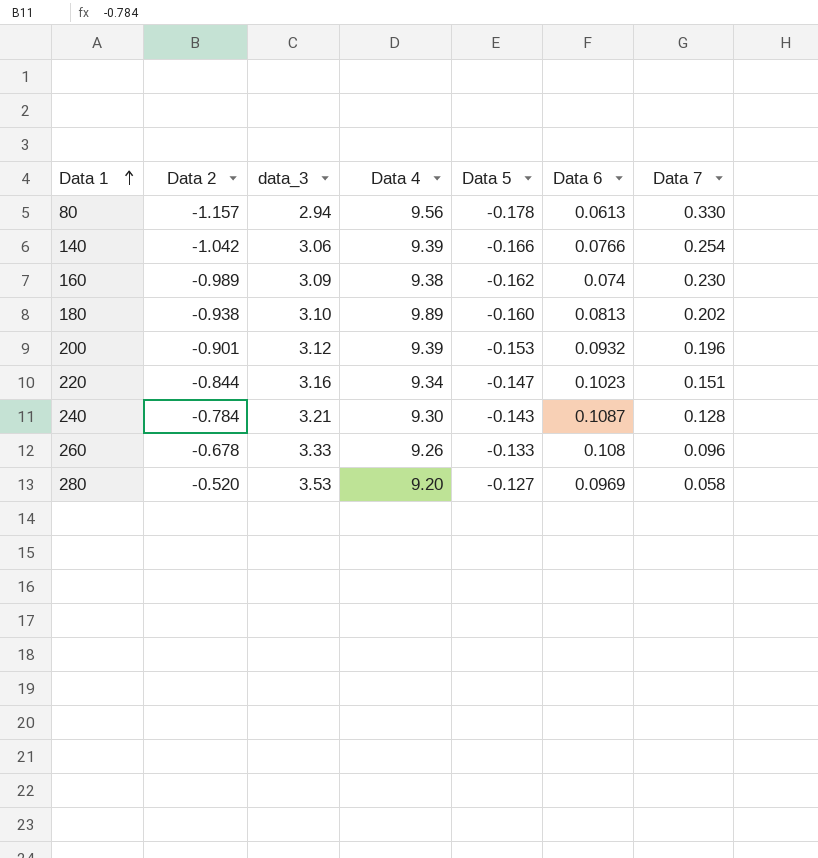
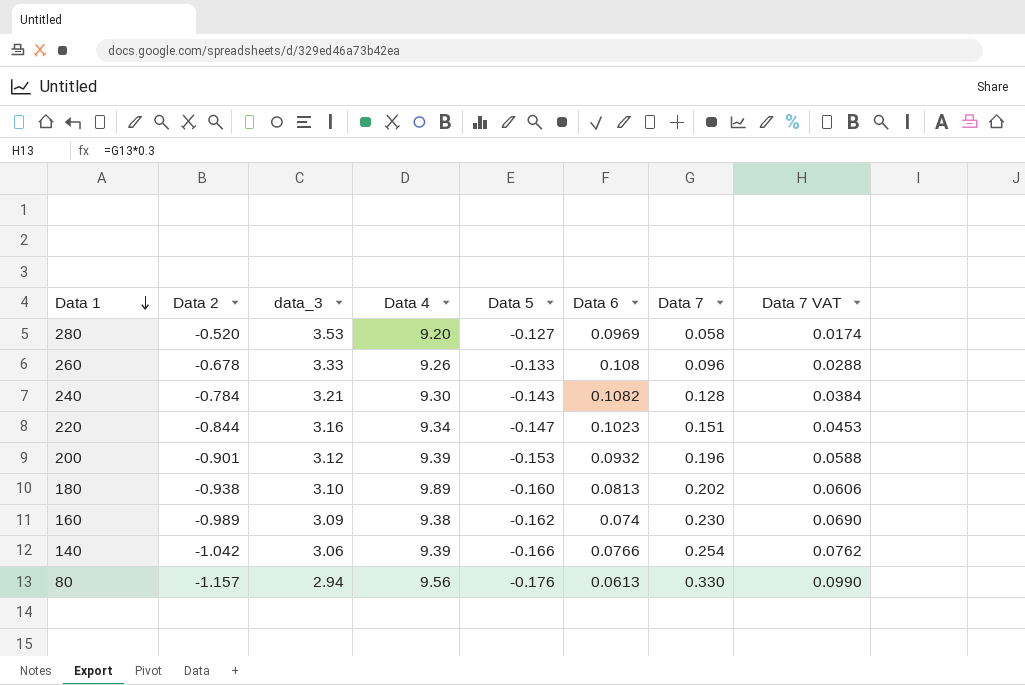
row order: Data 1 ascending -> Data 1 descending
column Data 7 VAT | formula: none -> [Data 7] * 0.3
240 | Data 6: 0.1087 -> 0.1082
80 | Data 5: -0.178 -> -0.176

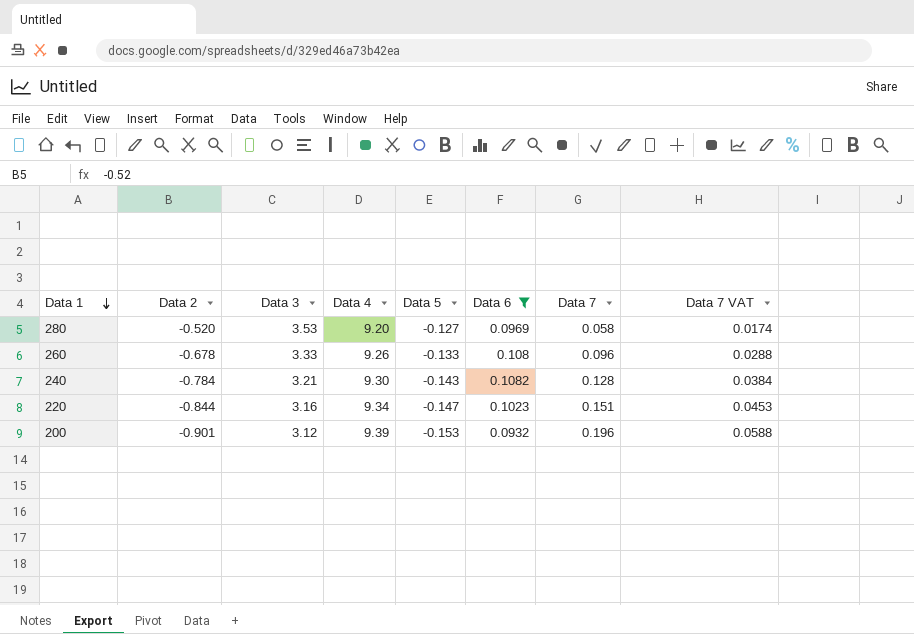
filter: none -> Data 6 >= 0.0932
column name: data_3 -> Data 3

